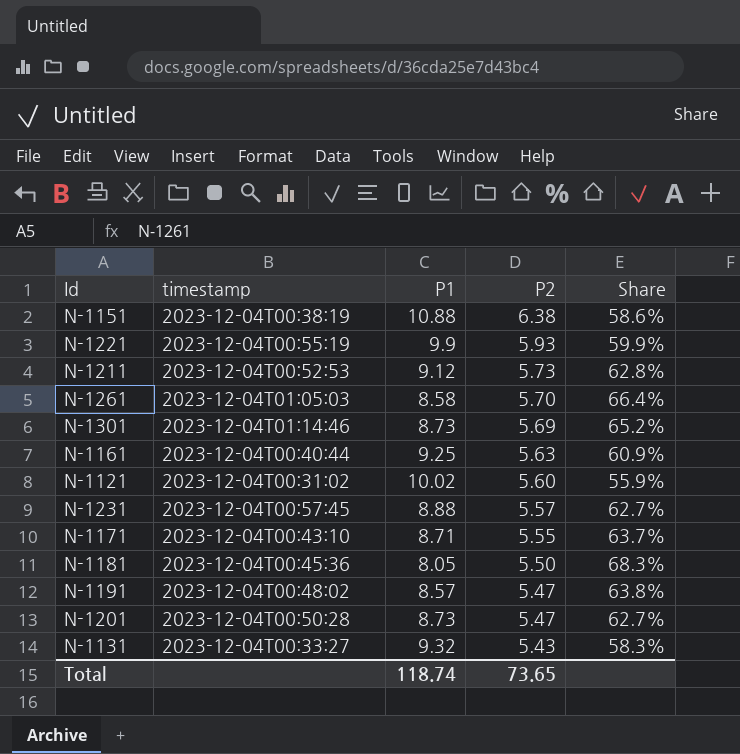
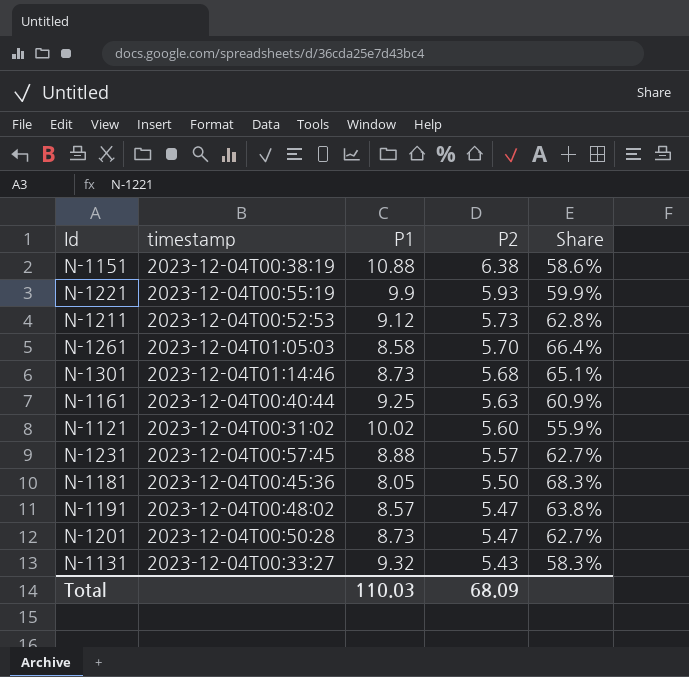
row N-1171: 2023-12-04T00:43:10 | 8.71 | 5.55 | 63.7% -> none
N-1301 | P2: 5.69 -> 5.68
N-1301 | Share: 65.2% -> 65.1%
Total | P1: 118.74 -> 110.03
Total | P2: 73.65 -> 68.09

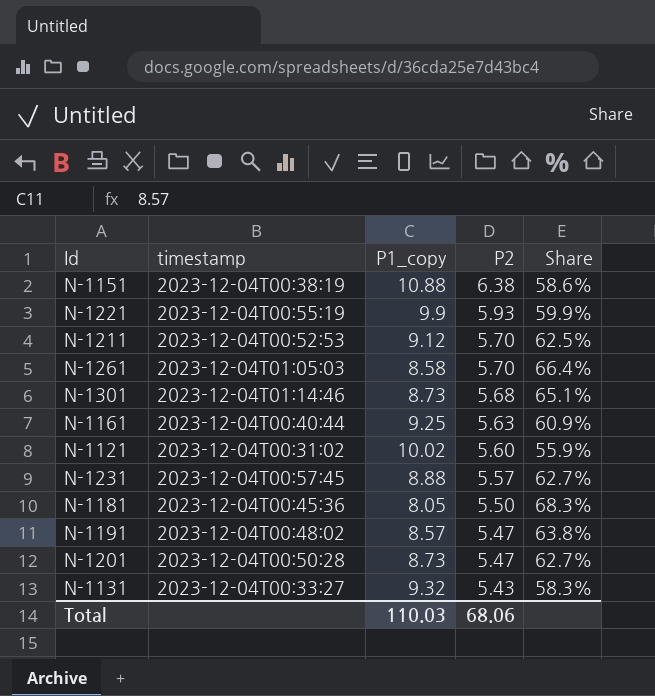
column name: P1 -> P1_copy
N-1211 | P2: 5.73 -> 5.70
N-1211 | Share: 62.8% -> 62.5%
Total | P2: 68.09 -> 68.06

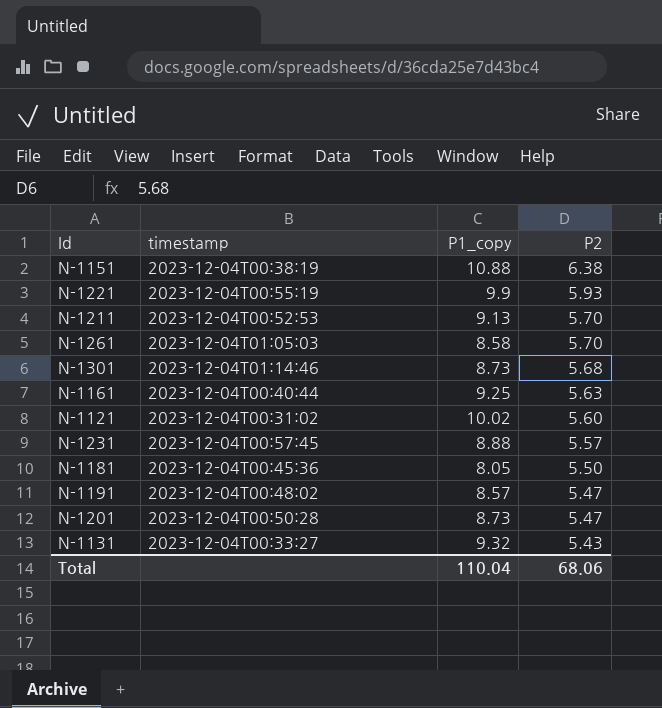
column Share | formula: [P2] / [P1_copy] -> none
N-1211 | P1_copy: 9.12 -> 9.13
Total | P1_copy: 110.03 -> 110.04

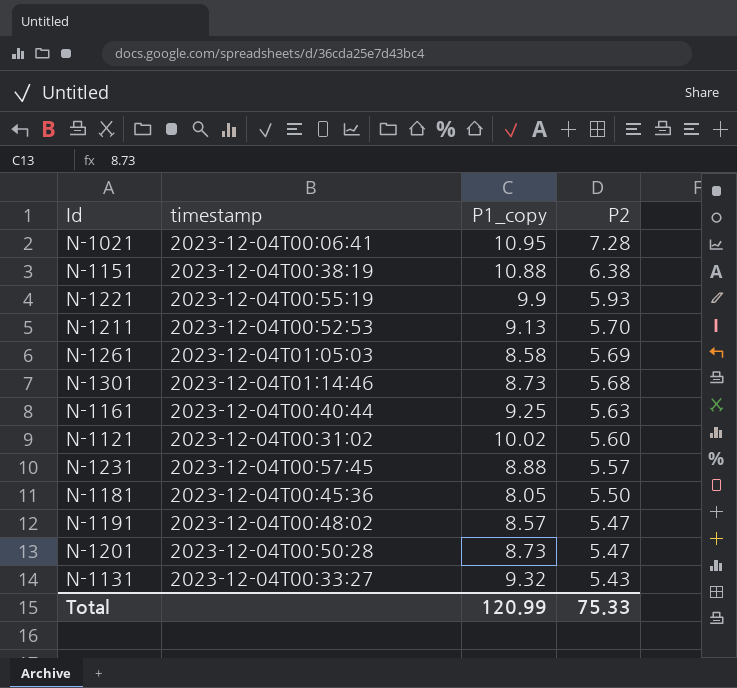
row N-1021: none -> 2023-12-04T00:06:41 | 10.95 | 7.28
N-1261 | P2: 5.70 -> 5.69
Total | P1_copy: 110.04 -> 120.99
Total | P2: 68.06 -> 75.33

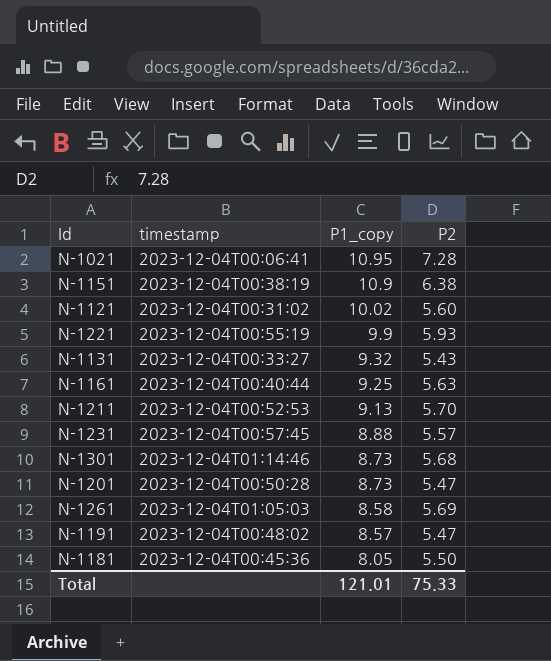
row order: P2 descending -> P1_copy descending
N-1151 | P1_copy: 10.88 -> 10.9
Total | P1_copy: 120.99 -> 121.01

